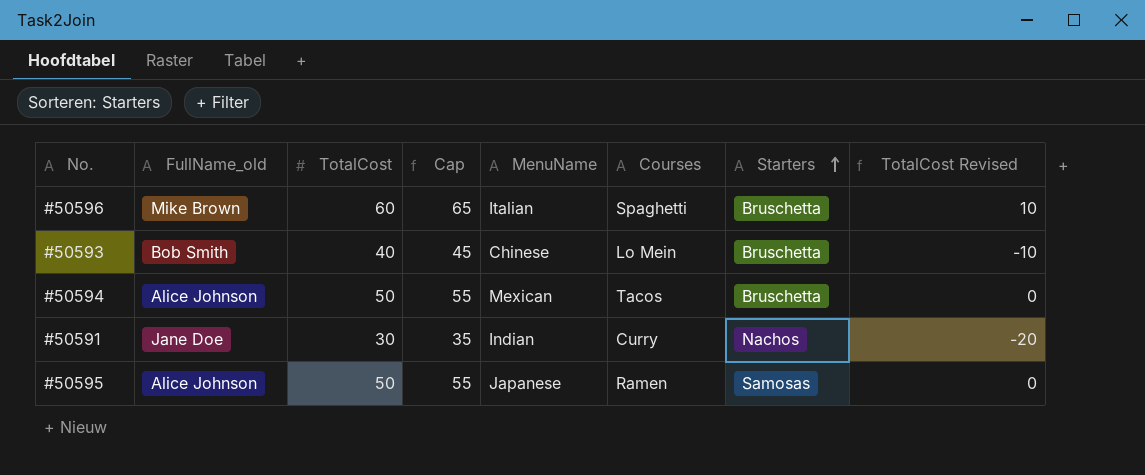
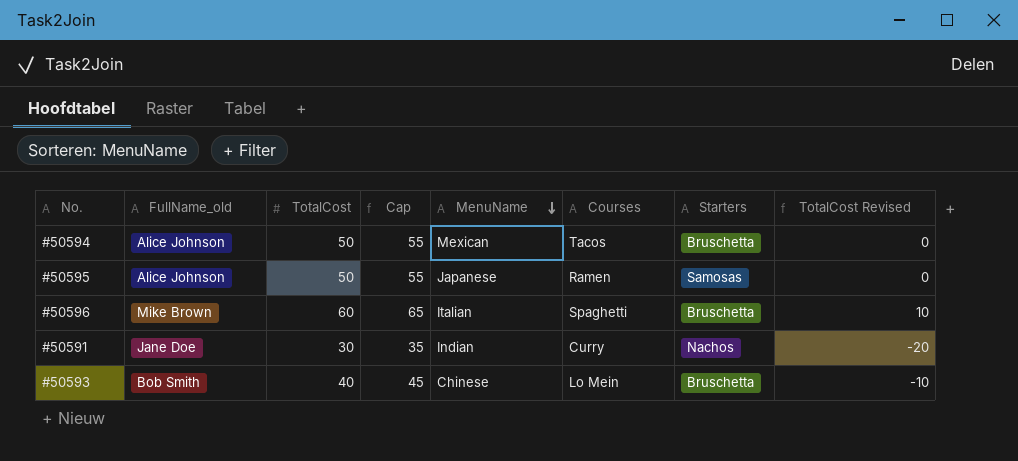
row order: Starters ascending -> MenuName descending

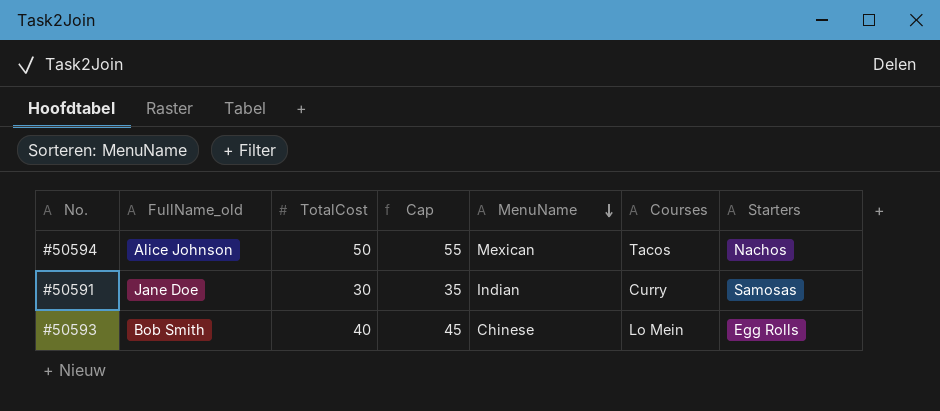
column TotalCost Revised | formula: [TotalCost] - 50 -> none
row #50595: Alice Johnson | 50 | 55 | Japanese | Ramen | Samosas | 0 -> none
row #50596: Mike Brown | 60 | 65 | Italian | Spaghetti | Bruschetta | 10 -> none
#50594 | Starters: Bruschetta -> Nachos
#50591 | Starters: Nachos -> Samosas
#50593 | Starters: Bruschetta -> Egg Rolls

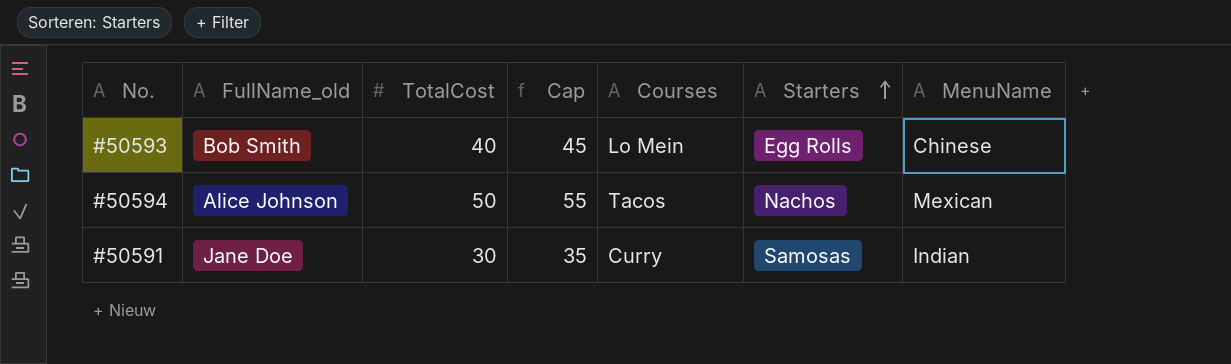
row order: MenuName descending -> Starters ascending
column MenuName | position: 5 -> 7

